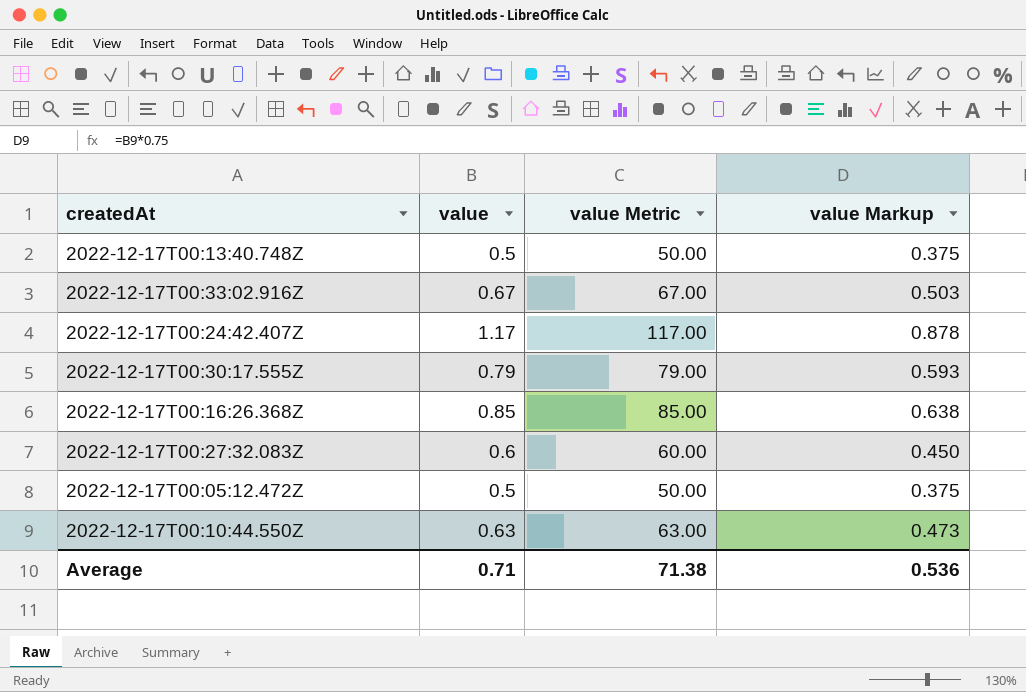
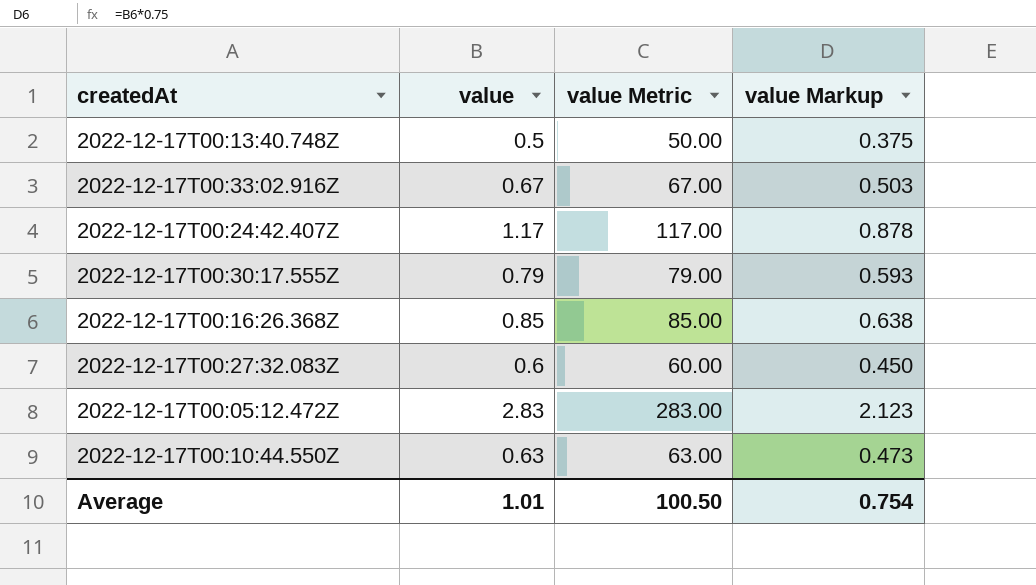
2022-12-17T00:05:12.472Z | value: 0.5 -> 2.83
2022-12-17T00:05:12.472Z | value Metric: 50.00 -> 283.00
2022-12-17T00:05:12.472Z | value Markup: 0.375 -> 2.123
Average | value: 0.71 -> 1.01
Average | value Metric: 71.38 -> 100.50
Average | value Markup: 0.536 -> 0.754

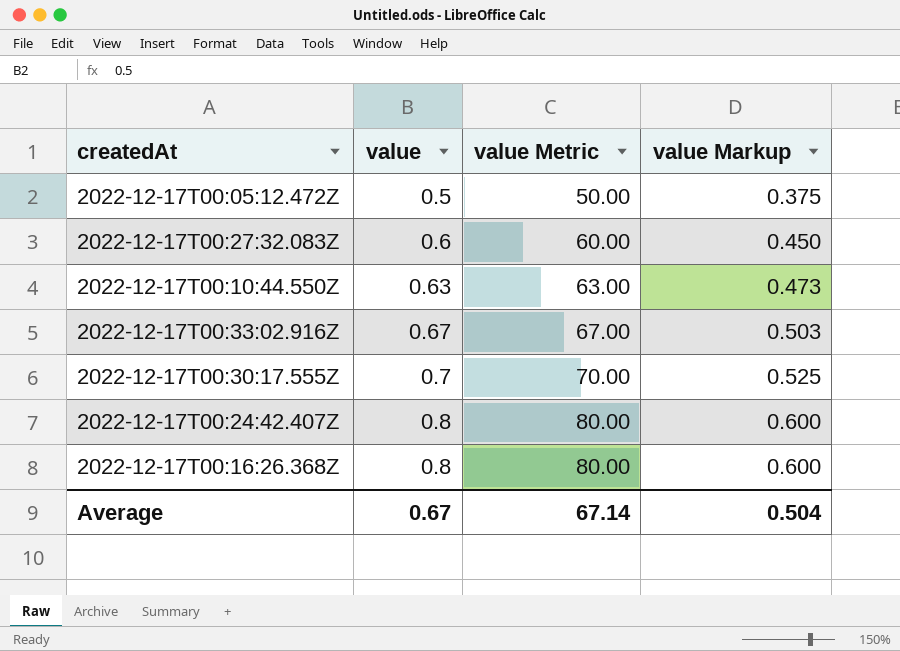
row order: none -> value ascending
row 2022-12-17T00:13:40.748Z: 0.5 | 50.00 | 0.375 -> none
2022-12-17T00:05:12.472Z | value: 2.83 -> 0.5
2022-12-17T00:05:12.472Z | value Metric: 283.00 -> 50.00
2022-12-17T00:05:12.472Z | value Markup: 2.123 -> 0.375
2022-12-17T00:30:17.555Z | value: 0.79 -> 0.7
2022-12-17T00:30:17.555Z | value Metric: 79.00 -> 70.00
2022-12-17T00:30:17.555Z | value Markup: 0.593 -> 0.525
2022-12-17T00:24:42.407Z | value: 1.17 -> 0.8
2022-12-17T00:24:42.407Z | value Metric: 117.00 -> 80.00
2022-12-17T00:24:42.407Z | value Markup: 0.878 -> 0.600
2022-12-17T00:16:26.368Z | value: 0.85 -> 0.8
2022-12-17T00:16:26.368Z | value Metric: 85.00 -> 80.00
2022-12-17T00:16:26.368Z | value Markup: 0.638 -> 0.600
Average | value: 1.01 -> 0.67
Average | value Metric: 100.50 -> 67.14
Average | value Markup: 0.754 -> 0.504

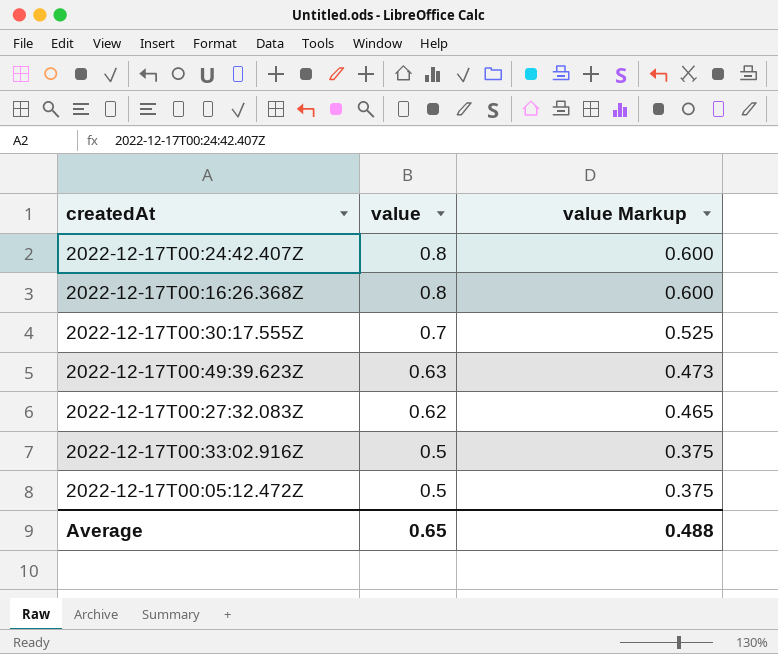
row order: value ascending -> value descending
column value Metric | formula: [value] * 100 -> none
row 2022-12-17T00:10:44.550Z: 0.63 | 63.00 | 0.473 -> none
row 2022-12-17T00:49:39.623Z: none -> 0.63 | 0.473
2022-12-17T00:27:32.083Z | value: 0.6 -> 0.62
2022-12-17T00:27:32.083Z | value Markup: 0.450 -> 0.465
2022-12-17T00:33:02.916Z | value: 0.67 -> 0.5
2022-12-17T00:33:02.916Z | value Markup: 0.503 -> 0.375
Average | value: 0.67 -> 0.65
Average | value Markup: 0.504 -> 0.488

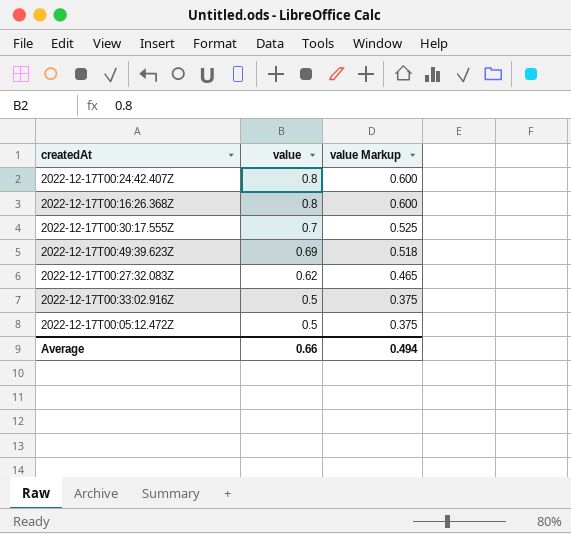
2022-12-17T00:49:39.623Z | value: 0.63 -> 0.69
2022-12-17T00:49:39.623Z | value Markup: 0.473 -> 0.518
Average | value: 0.65 -> 0.66
Average | value Markup: 0.488 -> 0.494

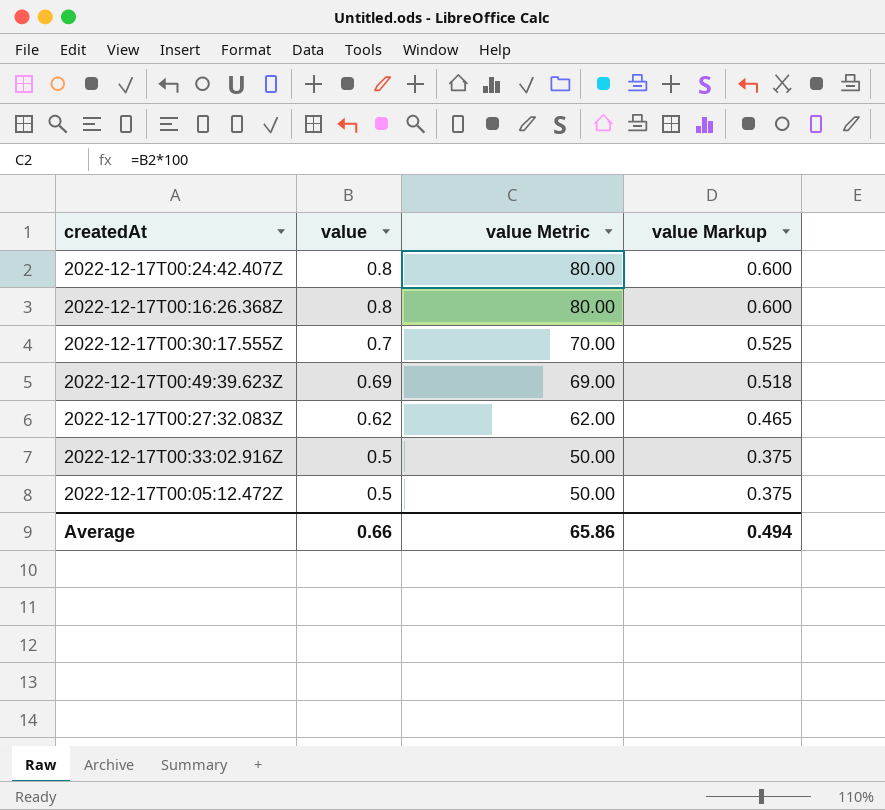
column value Metric | formula: none -> [value] * 100

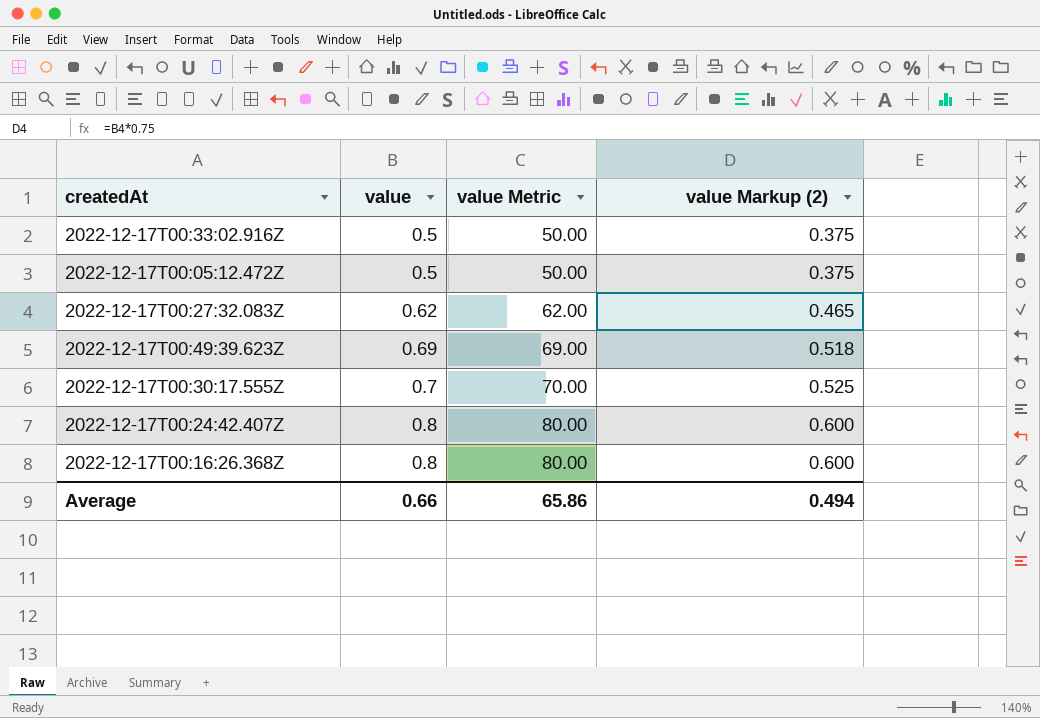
row order: value descending -> value ascending
column name: value Markup -> value Markup (2)

